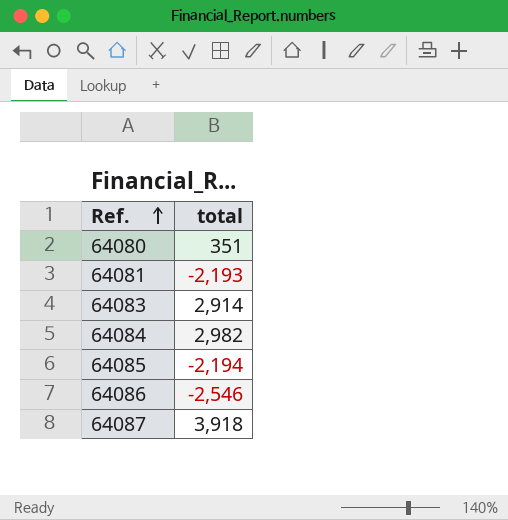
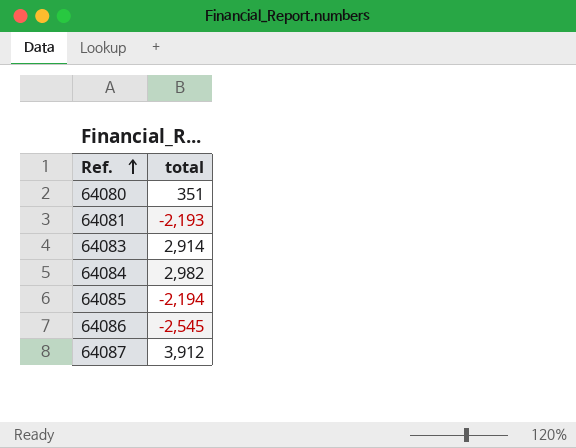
64086 | total: -2,546 -> -2,545
64087 | total: 3,918 -> 3,912

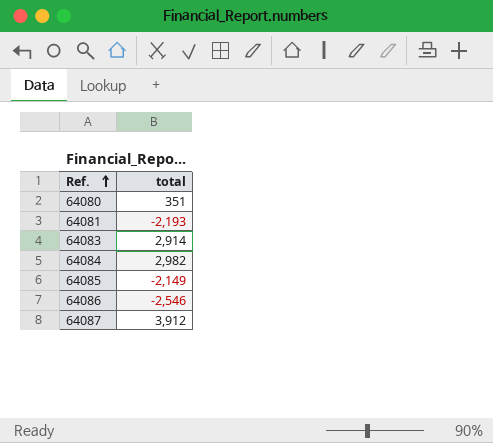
64085 | total: -2,194 -> -2,149
64086 | total: -2,545 -> -2,546

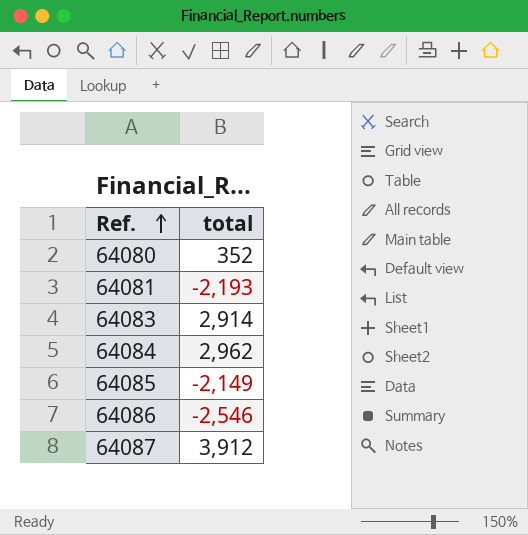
64080 | total: 351 -> 352
64084 | total: 2,982 -> 2,962

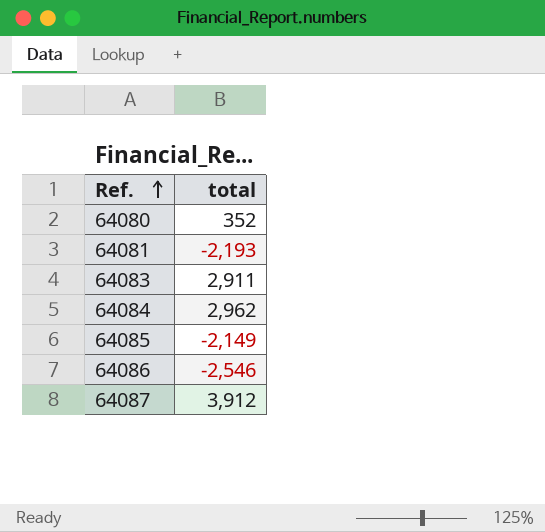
64083 | total: 2,914 -> 2,911

